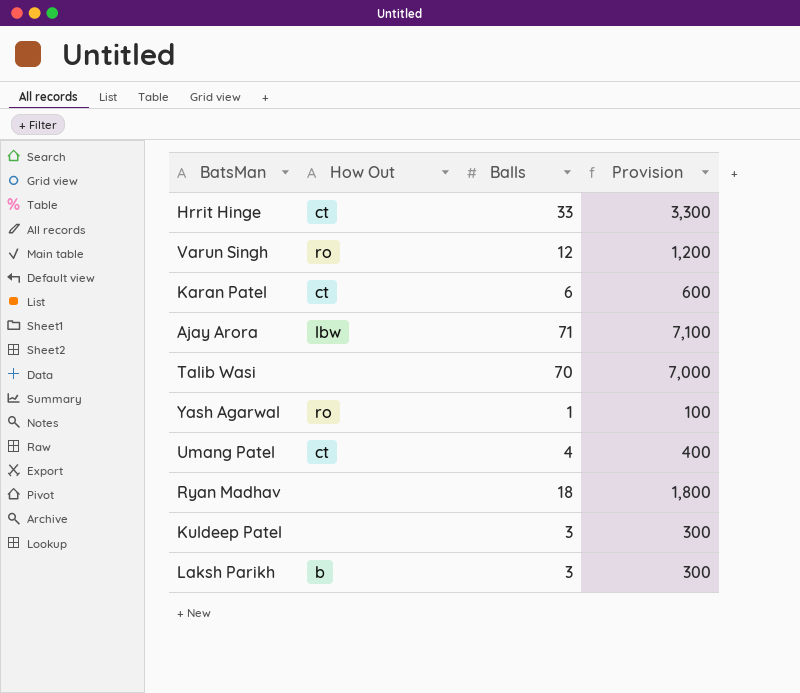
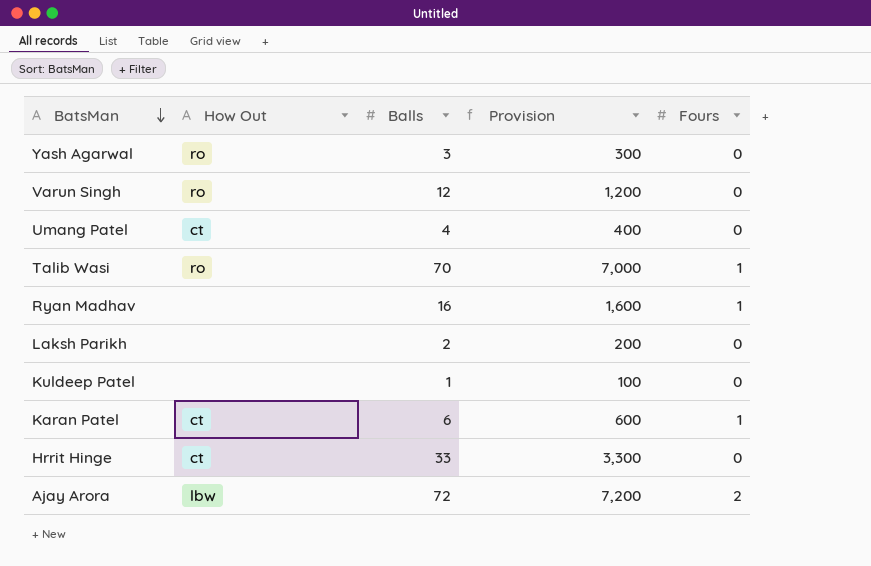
row order: none -> BatsMan descending
column Fours | position: none -> 5
Yash Agarwal | Balls: 1 -> 3
Yash Agarwal | Provision: 100 -> 300
Talib Wasi | How Out: none -> ro
Ryan Madhav | Balls: 18 -> 16
Ryan Madhav | Provision: 1,800 -> 1,600
Laksh Parikh | How Out: b -> none
Laksh Parikh | Balls: 3 -> 2
Laksh Parikh | Provision: 300 -> 200
Kuldeep Patel | Balls: 3 -> 1
Kuldeep Patel | Provision: 300 -> 100
Ajay Arora | Balls: 71 -> 72
Ajay Arora | Provision: 7,100 -> 7,200

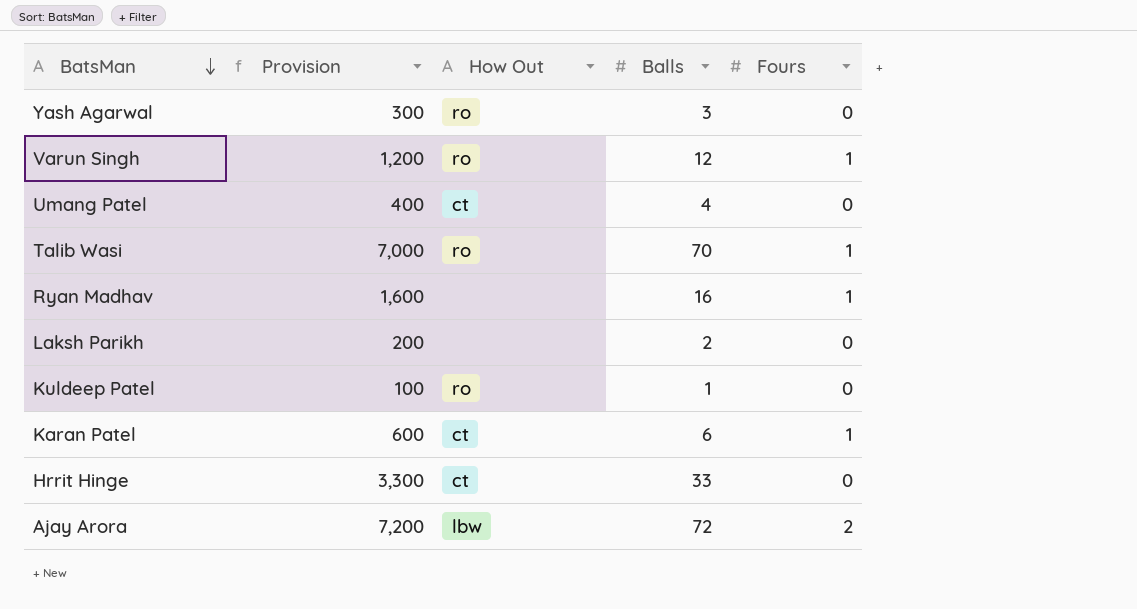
column Provision | position: 4 -> 2
Varun Singh | Fours: 0 -> 1
Kuldeep Patel | How Out: none -> ro

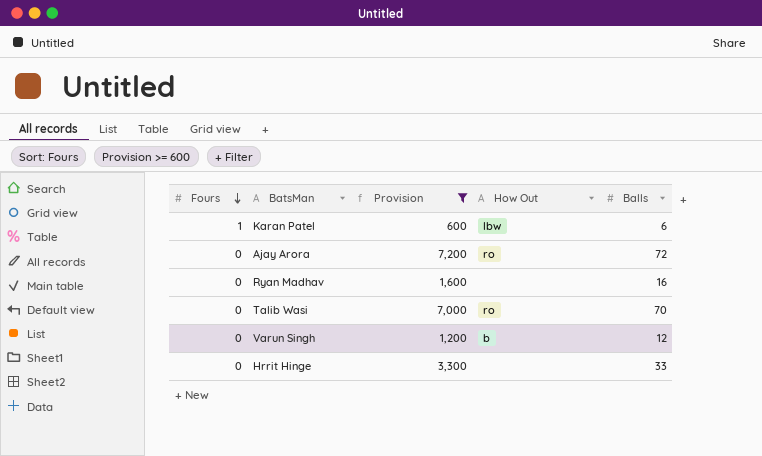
filter: none -> Provision >= 600
row order: BatsMan descending -> Fours descending
column Fours | position: 5 -> 1
Karan Patel | How Out: ct -> lbw
Ajay Arora | Fours: 2 -> 0
Ajay Arora | How Out: lbw -> ro
Ryan Madhav | Fours: 1 -> 0
Talib Wasi | Fours: 1 -> 0
Varun Singh | Fours: 1 -> 0
Varun Singh | How Out: ro -> b
Hrrit Hinge | How Out: ct -> none

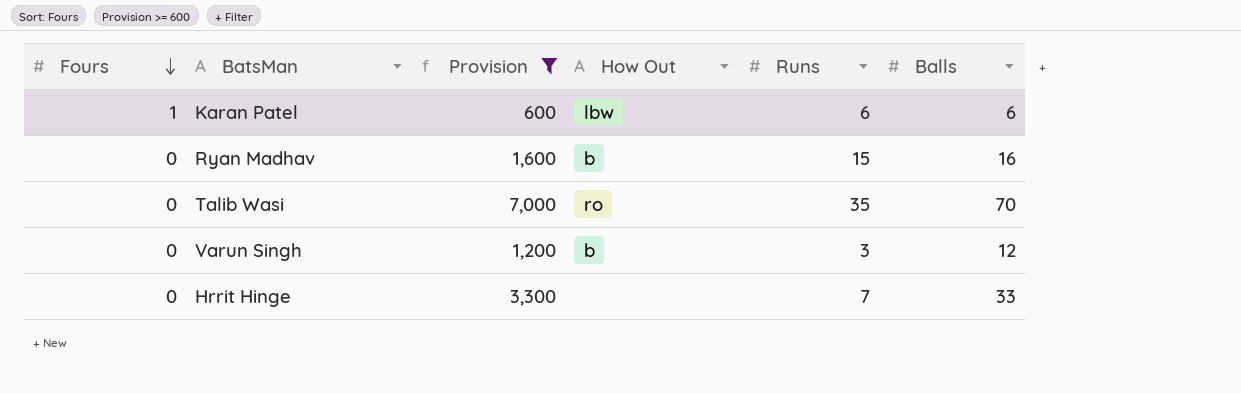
column Runs | position: none -> 5
row Ajay Arora: 0 | 7,200 | ro | 72 -> none
Ryan Madhav | How Out: none -> b

